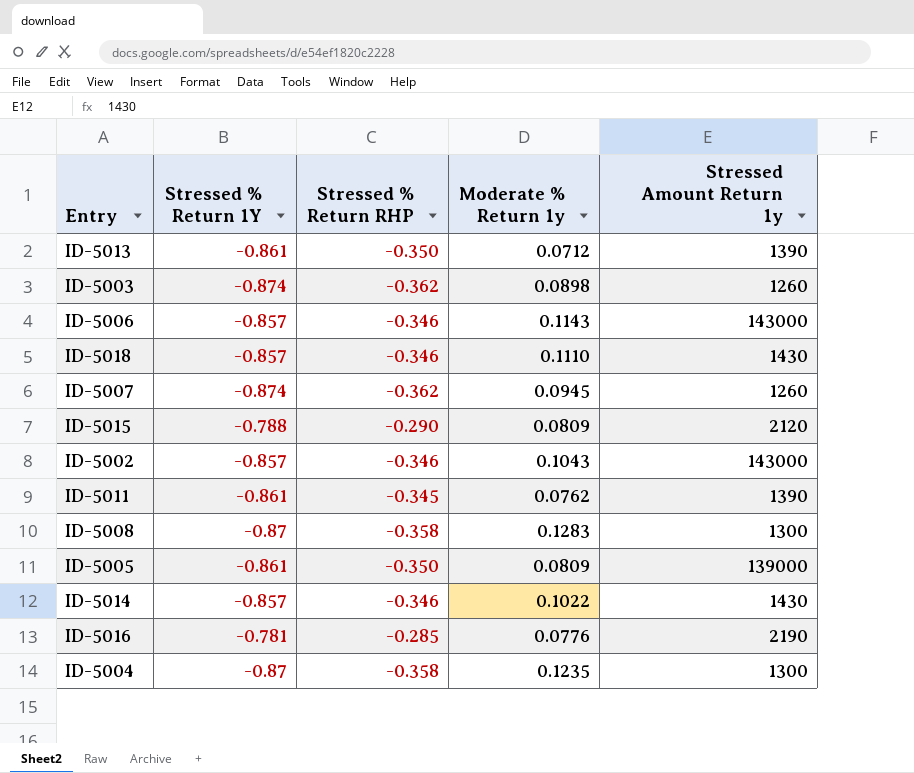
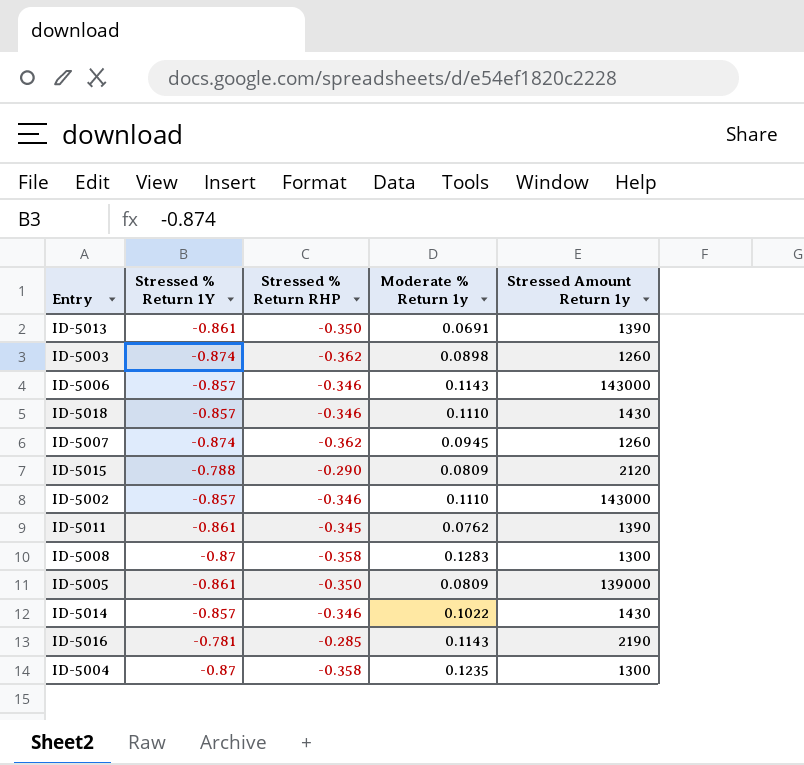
ID-5013 | Moderate % Return 1y: 0.0712 -> 0.0691
ID-5002 | Moderate % Return 1y: 0.1043 -> 0.1110
ID-5016 | Moderate % Return 1y: 0.0776 -> 0.1143

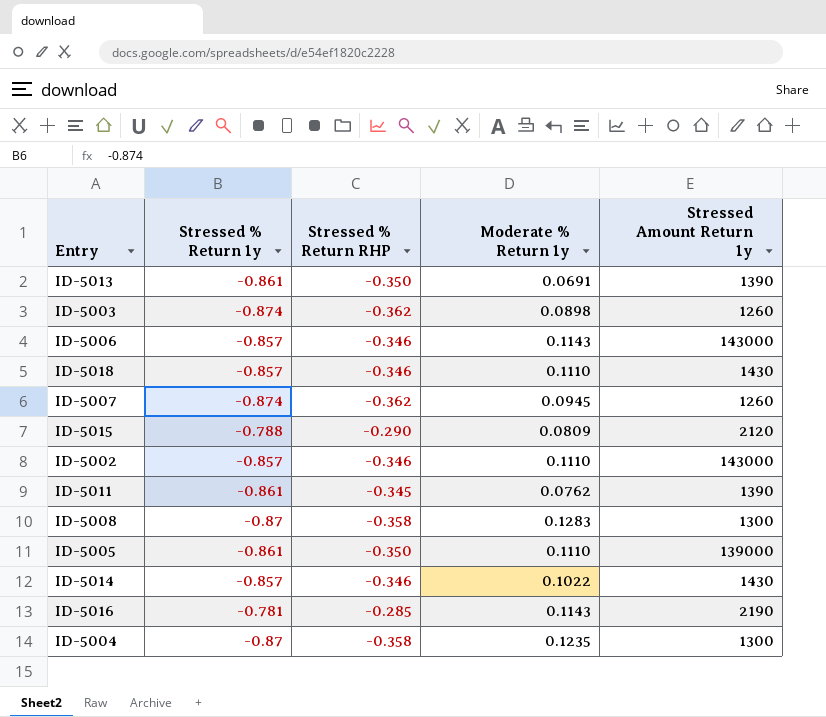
column name: Stressed % Return 1Y -> Stressed % Return 1y
ID-5005 | Moderate % Return 1y: 0.0809 -> 0.1110

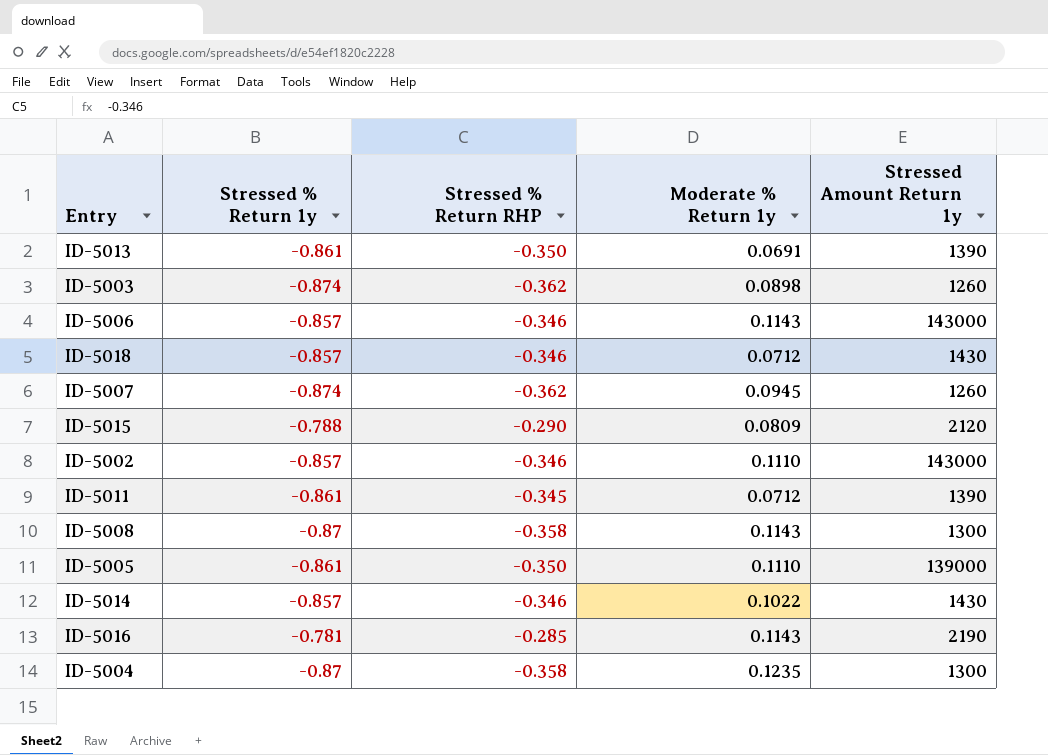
ID-5018 | Moderate % Return 1y: 0.1110 -> 0.0712
ID-5011 | Moderate % Return 1y: 0.0762 -> 0.0712
ID-5008 | Moderate % Return 1y: 0.1283 -> 0.1143

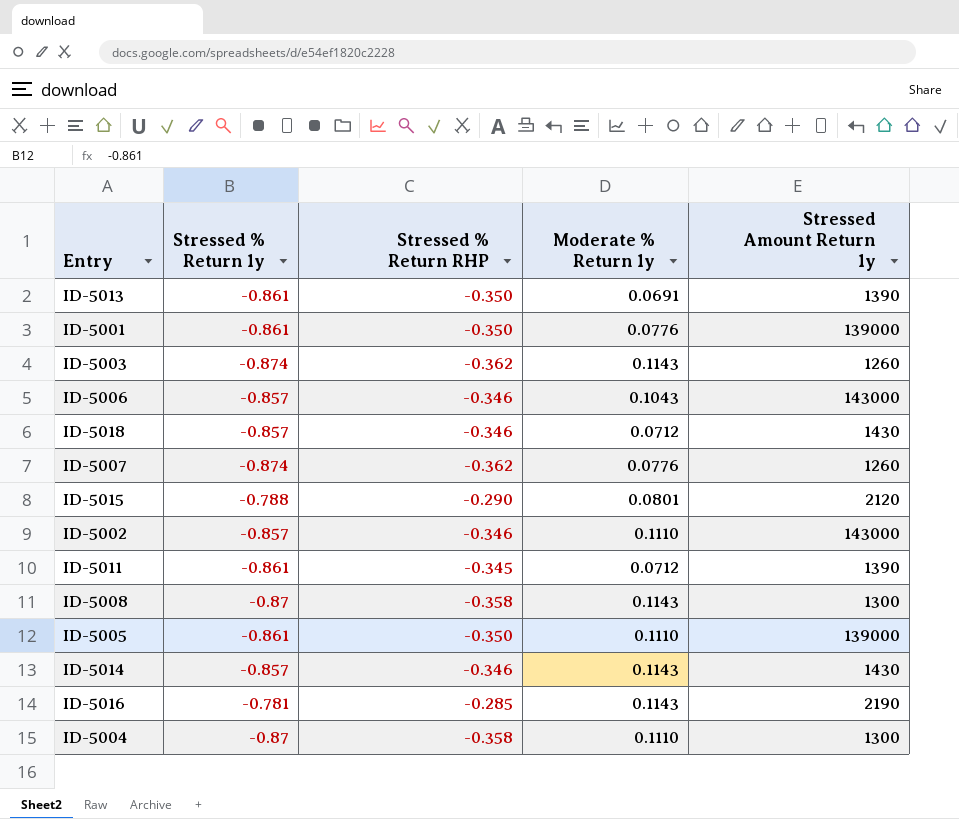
row ID-5001: none -> -0.861 | -0.350 | 0.0776 | 139000
ID-5003 | Moderate % Return 1y: 0.0898 -> 0.1143
ID-5006 | Moderate % Return 1y: 0.1143 -> 0.1043
ID-5007 | Moderate % Return 1y: 0.0945 -> 0.0776
ID-5015 | Moderate % Return 1y: 0.0809 -> 0.0801
ID-5014 | Moderate % Return 1y: 0.1022 -> 0.1143
ID-5004 | Moderate % Return 1y: 0.1235 -> 0.1110

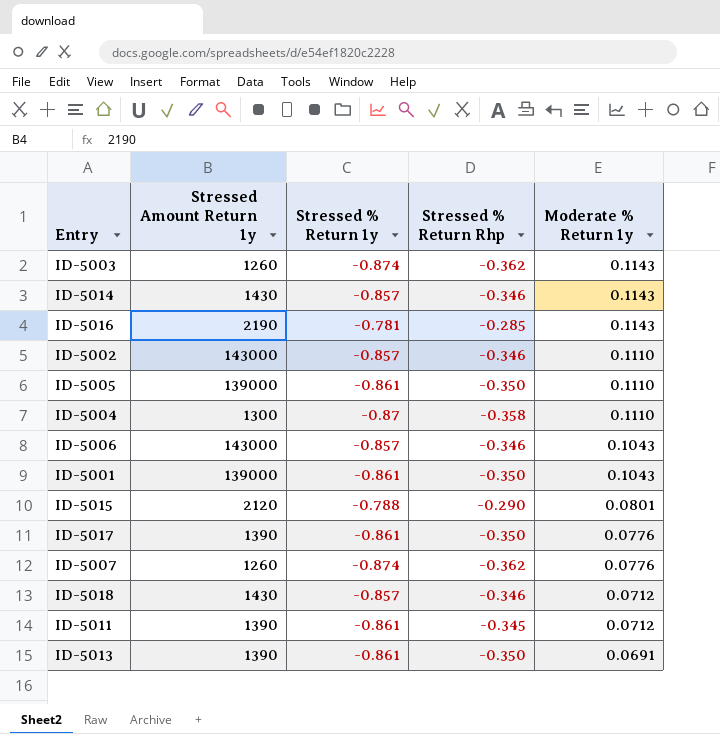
row order: none -> Moderate % Return 1y descending
column Stressed Amount Return 1y | position: 5 -> 2
column name: Stressed % Return RHP -> Stressed % Return Rhp
row ID-5008: -0.87 | -0.358 | 0.1143 | 1300 -> none
ID-5001 | Moderate % Return 1y: 0.0776 -> 0.1043
row ID-5017: none -> 1390 | -0.861 | -0.350 | 0.0776

